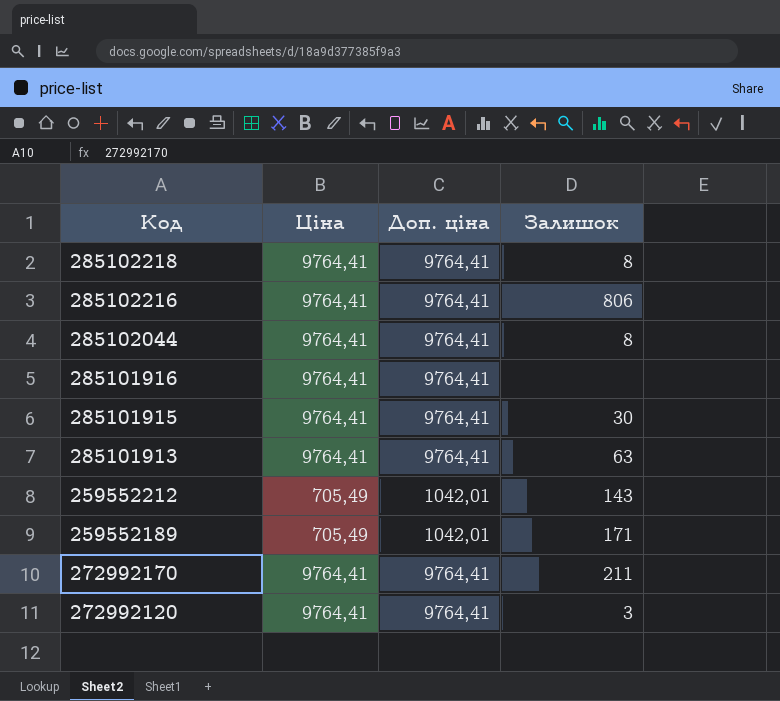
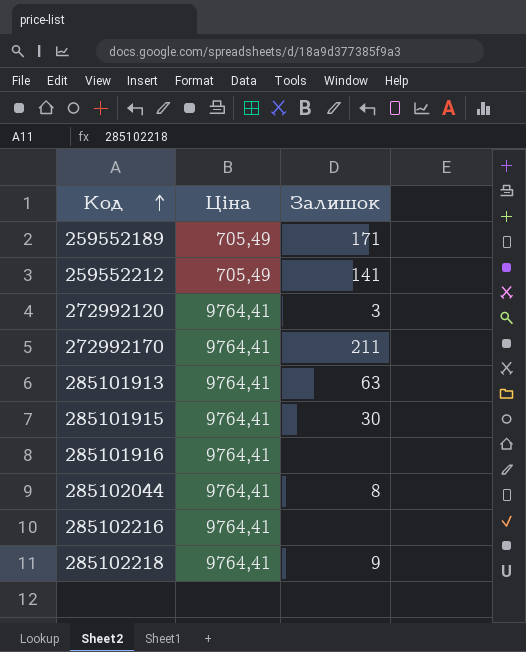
row order: none -> Код ascending
column Доп. ціна | position: 3 -> none
259552212 | Залишок: 143 -> 141
285102216 | Залишок: 806 -> none
285102218 | Залишок: 8 -> 9

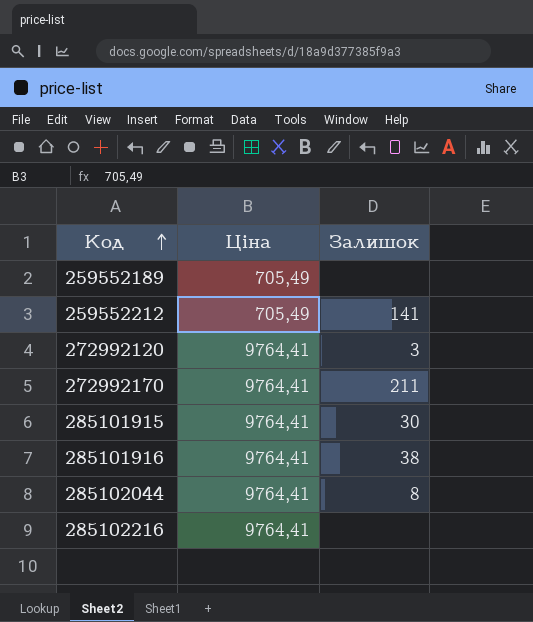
row 285101913: 9764,41 | 63 -> none
row 285102218: 9764,41 | 9 -> none
259552189 | Залишок: 171 -> none
285101916 | Залишок: none -> 38

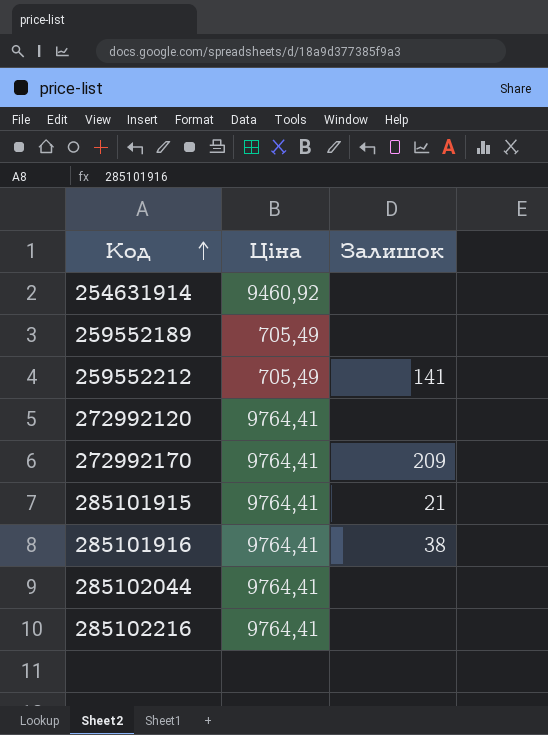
row 254631914: none -> 9460,92 | none
272992120 | Залишок: 3 -> none
272992170 | Залишок: 211 -> 209
285101915 | Залишок: 30 -> 21
285102044 | Залишок: 8 -> none

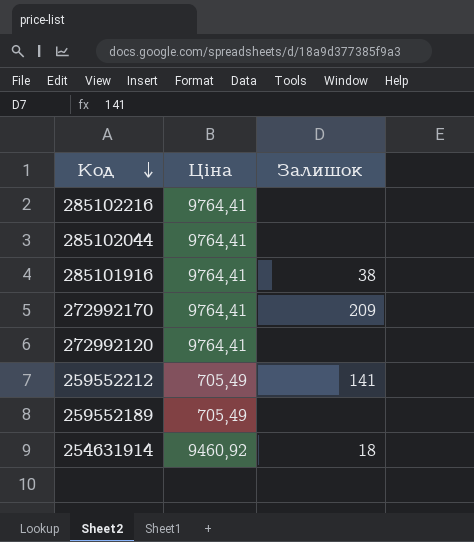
row order: Код ascending -> Код descending
row 285101915: 9764,41 | 21 -> none
254631914 | Залишок: none -> 18

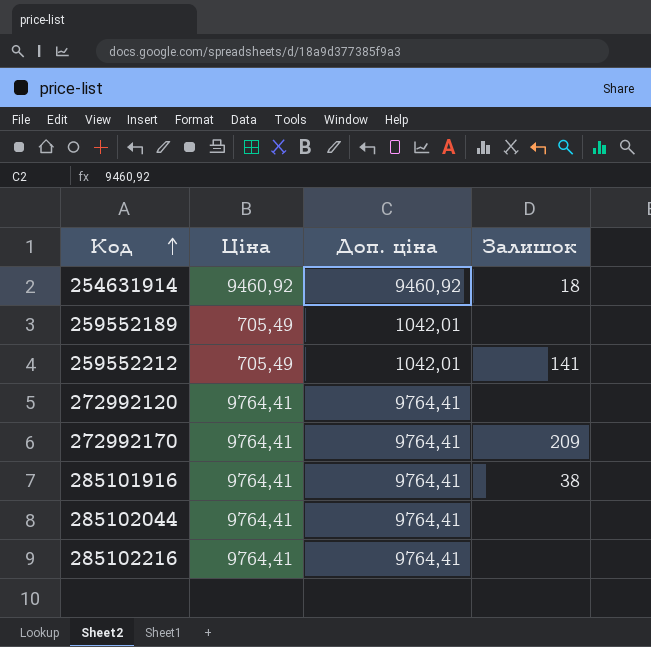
row order: Код descending -> Код ascending
column Доп. ціна | position: none -> 3

